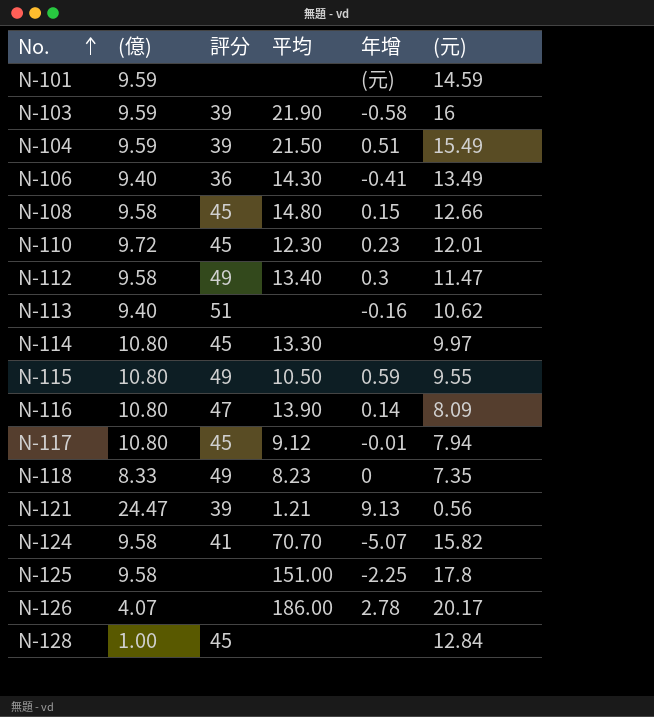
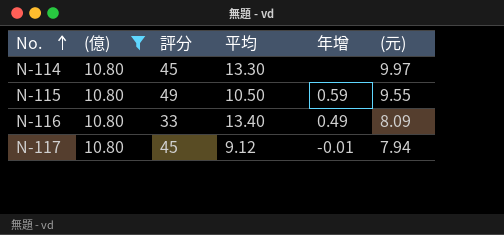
filter: none -> (億) = 10.80
N-116 | 評分: 47 -> 33
N-116 | 平均: 13.90 -> 13.40
N-116 | 年增: 0.14 -> 0.49

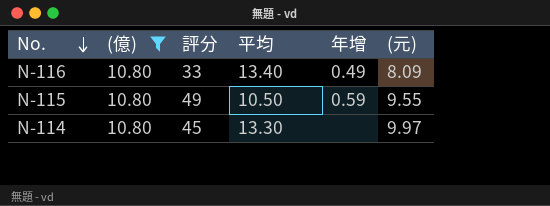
row order: No. ascending -> No. descending
row N-117: 10.80 | 45 | 9.12 | -0.01 | 7.94 -> none

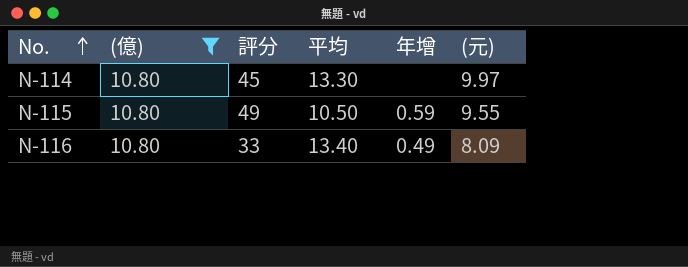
row order: No. descending -> No. ascending

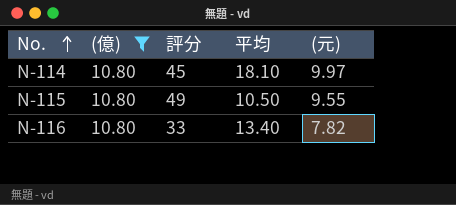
column 年增 | position: 5 -> none
N-114 | 平均: 13.30 -> 18.10
N-116 | (元): 8.09 -> 7.82

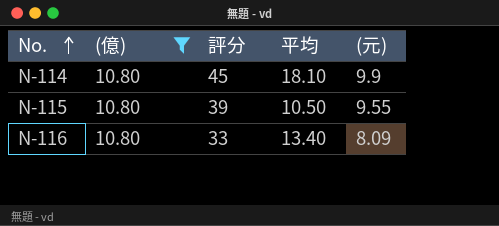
N-114 | (元): 9.97 -> 9.9
N-115 | 評分: 49 -> 39
N-116 | (元): 7.82 -> 8.09

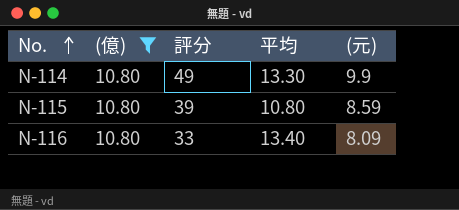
N-114 | 評分: 45 -> 49
N-114 | 平均: 18.10 -> 13.30
N-115 | 平均: 10.50 -> 10.80
N-115 | (元): 9.55 -> 8.59

